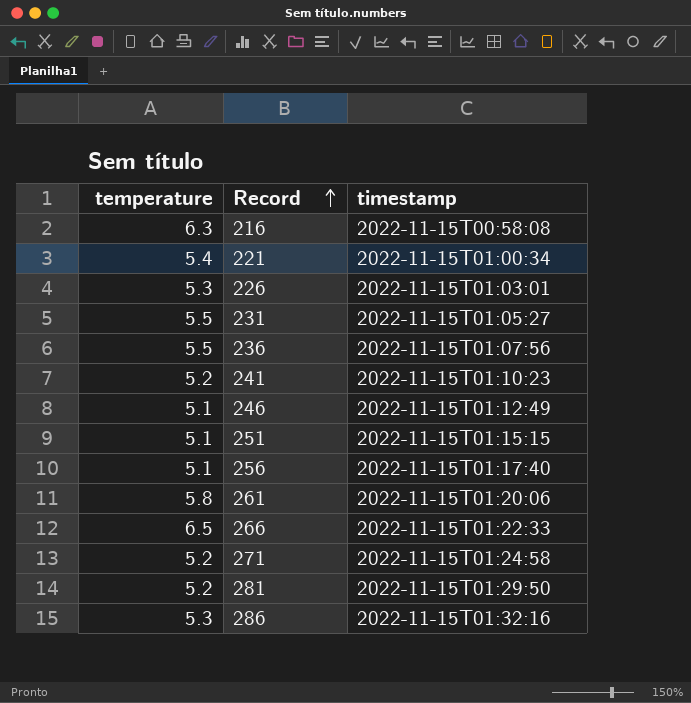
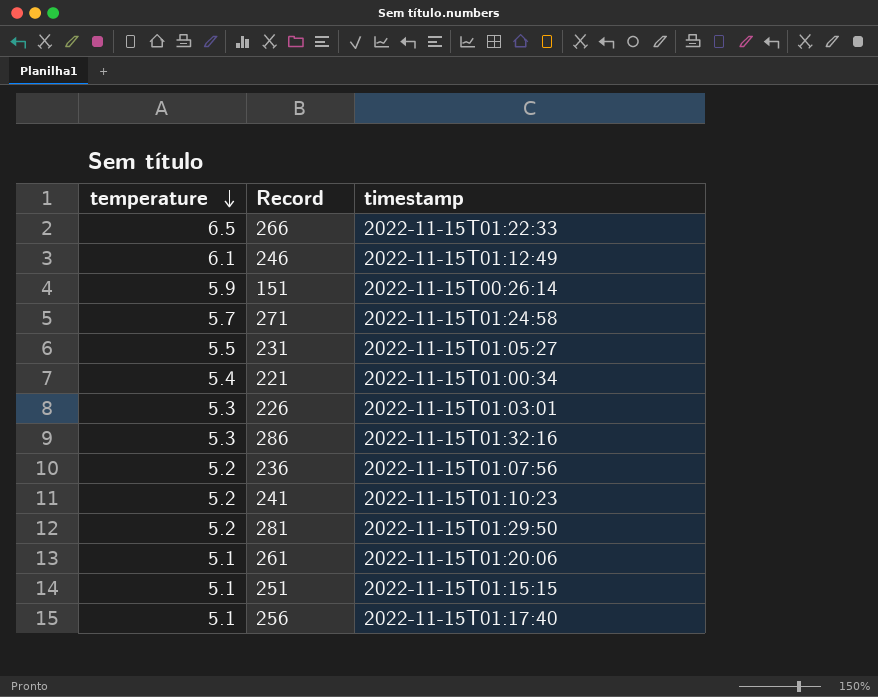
row order: Record ascending -> temperature descending
row 216: 6.3 | 2022-11-15T00:58:08 -> none
246 | temperature: 5.1 -> 6.1
row 151: none -> 5.9 | 2022-11-15T00:26:14
271 | temperature: 5.2 -> 5.7
236 | temperature: 5.5 -> 5.2
261 | temperature: 5.8 -> 5.1

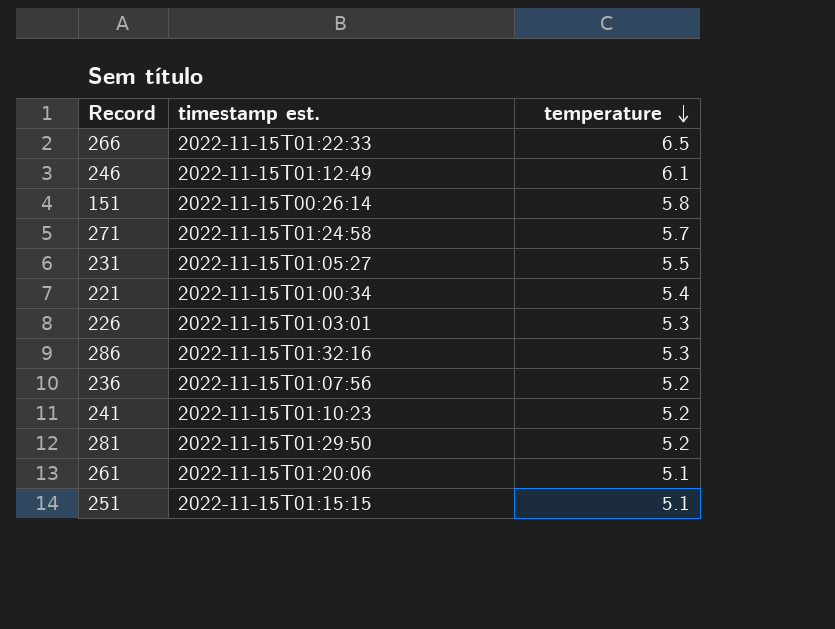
column name: timestamp -> timestamp est.
column temperature | position: 1 -> 3
row 256: 5.1 | 2022-11-15T01:17:40 -> none
151 | temperature: 5.9 -> 5.8

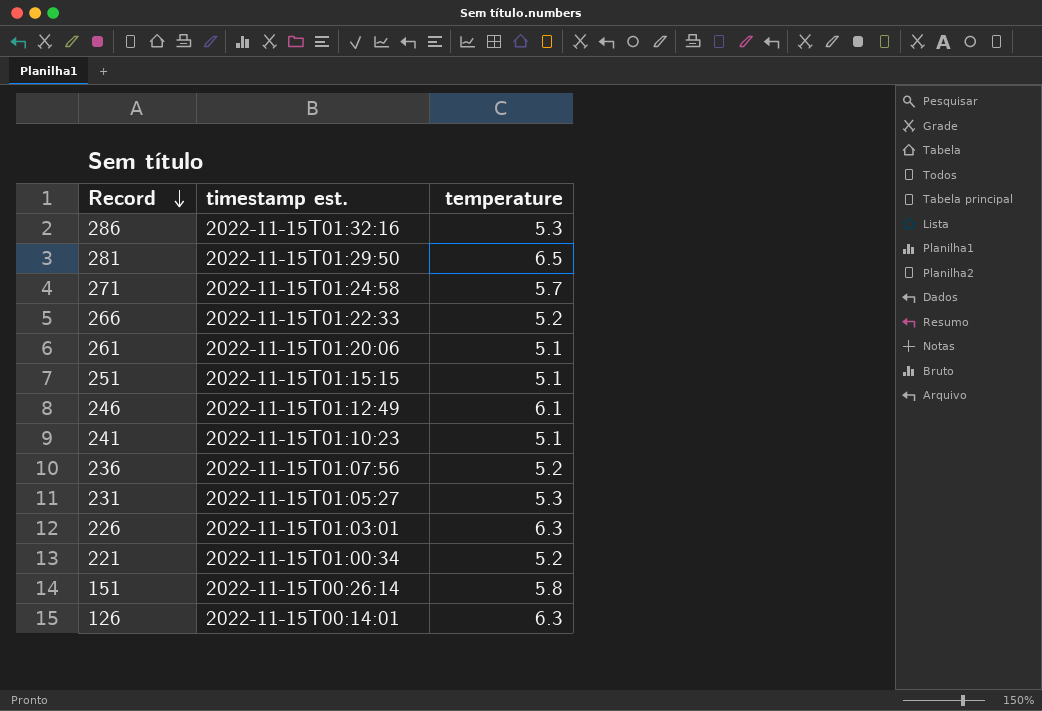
row order: temperature descending -> Record descending
281 | temperature: 5.2 -> 6.5
266 | temperature: 6.5 -> 5.2
241 | temperature: 5.2 -> 5.1
231 | temperature: 5.5 -> 5.3
226 | temperature: 5.3 -> 6.3
221 | temperature: 5.4 -> 5.2
row 126: none -> 2022-11-15T00:14:01 | 6.3

